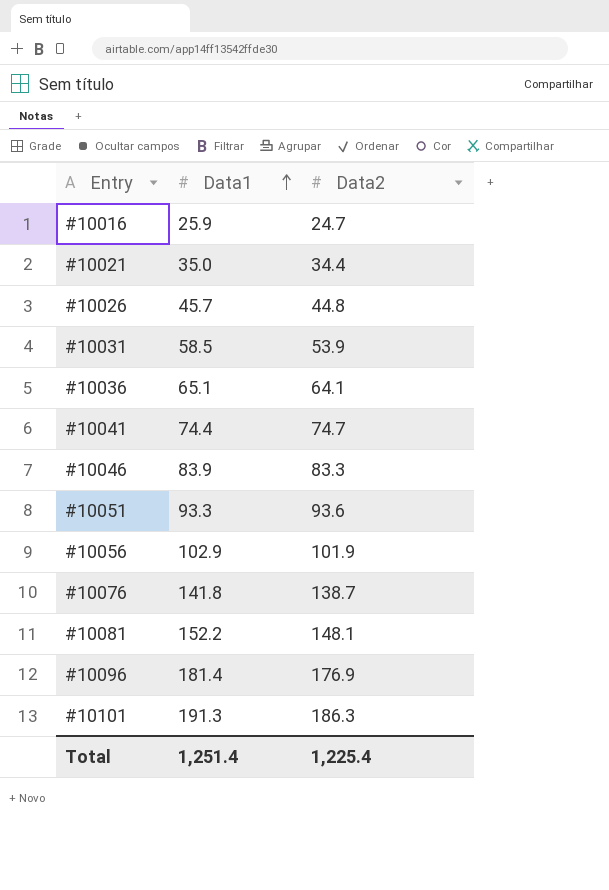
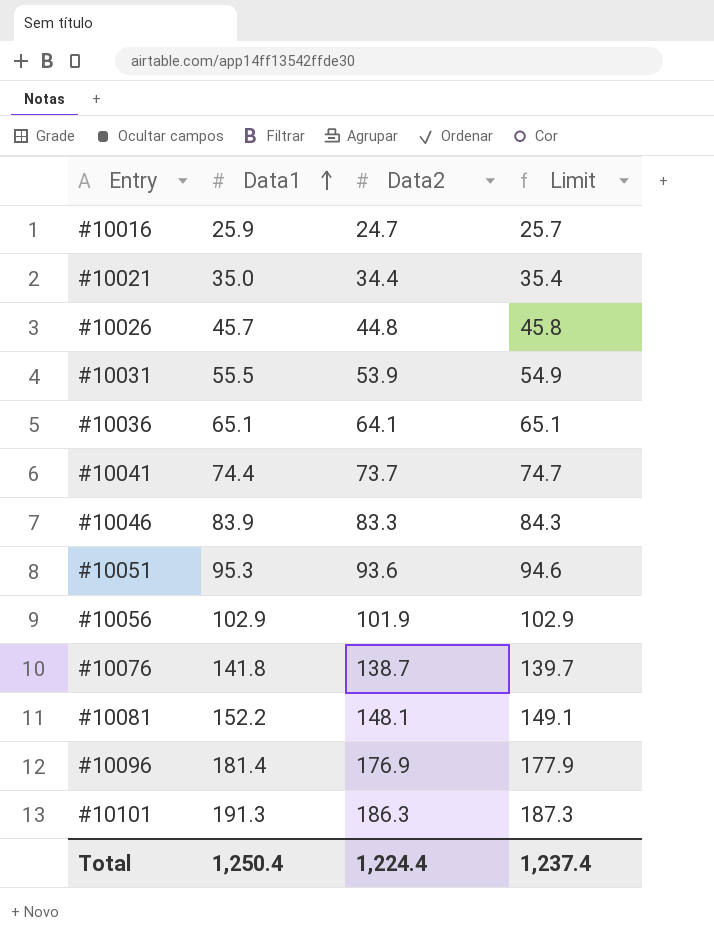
column Limit | formula: none -> [Data2] + 1
#10031 | Data1: 58.5 -> 55.5
#10041 | Data2: 74.7 -> 73.7
#10051 | Data1: 93.3 -> 95.3
Total | Data1: 1,251.4 -> 1,250.4
Total | Data2: 1,225.4 -> 1,224.4

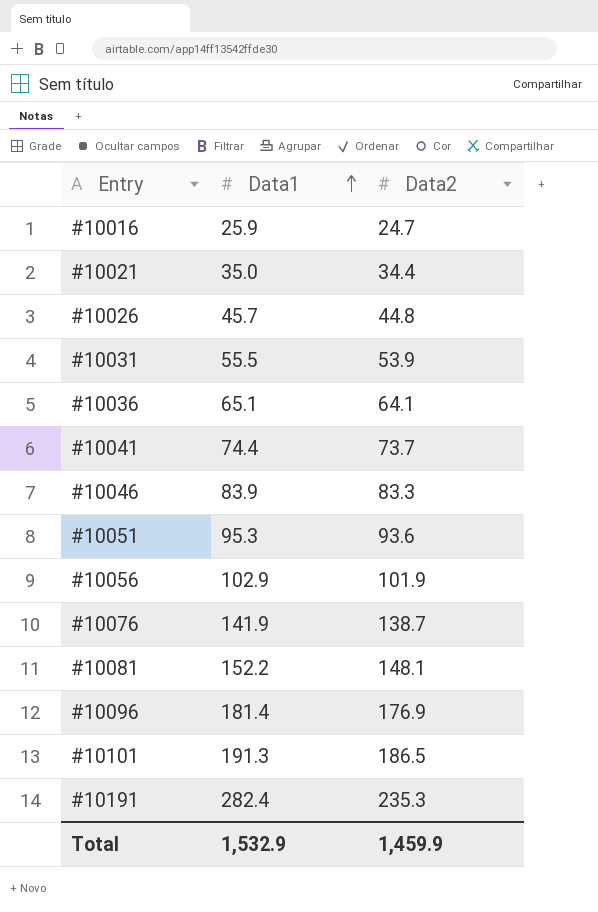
column Limit | formula: [Data2] + 1 -> none
#10076 | Data1: 141.8 -> 141.9
#10101 | Data2: 186.3 -> 186.5
row #10191: none -> 282.4 | 235.3
Total | Data1: 1,250.4 -> 1,532.9
Total | Data2: 1,224.4 -> 1,459.9

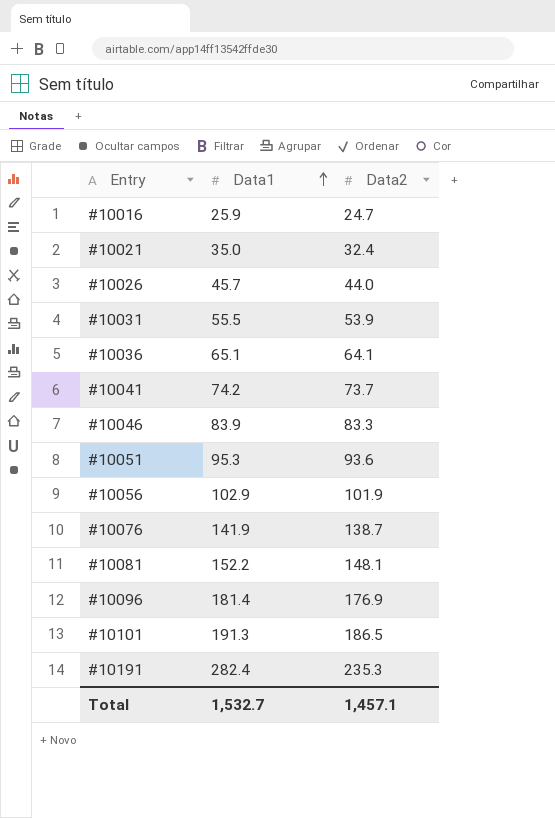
#10021 | Data2: 34.4 -> 32.4
#10026 | Data2: 44.8 -> 44.0
#10041 | Data1: 74.4 -> 74.2
Total | Data1: 1,532.9 -> 1,532.7
Total | Data2: 1,459.9 -> 1,457.1

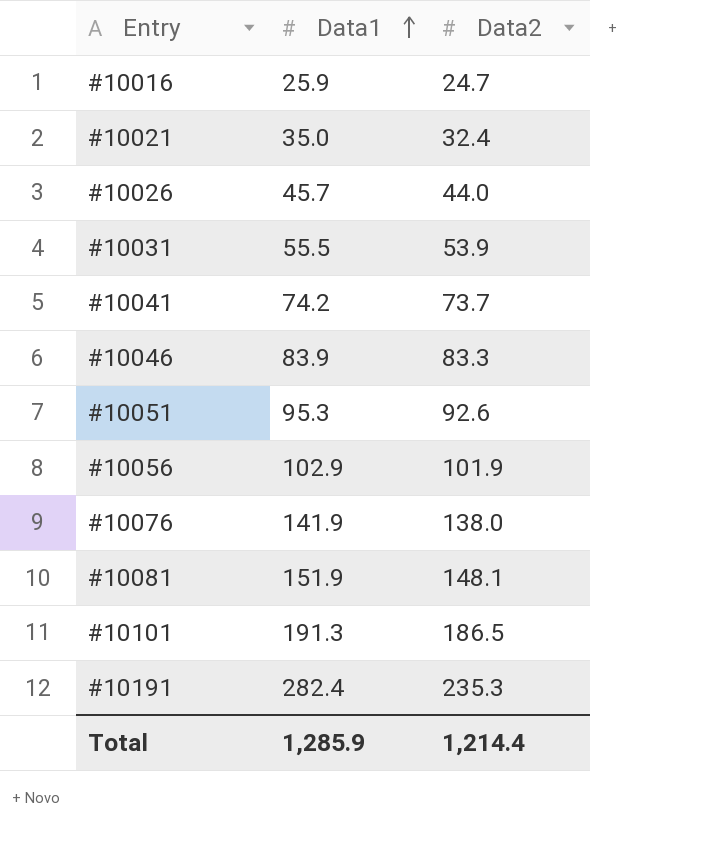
row #10036: 65.1 | 64.1 -> none
row #10096: 181.4 | 176.9 -> none
#10051 | Data2: 93.6 -> 92.6
#10076 | Data2: 138.7 -> 138.0
#10081 | Data1: 152.2 -> 151.9
Total | Data1: 1,532.7 -> 1,285.9
Total | Data2: 1,457.1 -> 1,214.4

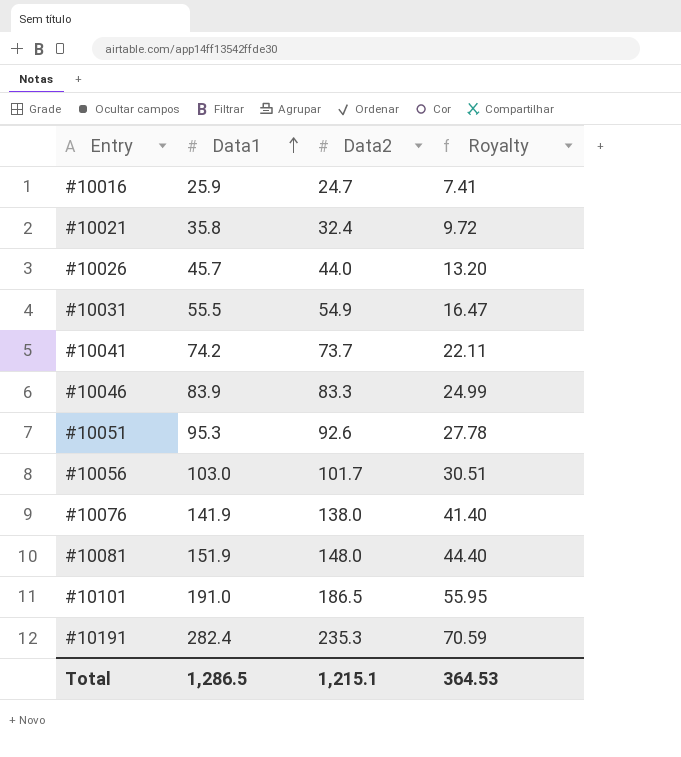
column Royalty | formula: none -> [Data2] * 0.3
#10021 | Data1: 35.0 -> 35.8
#10031 | Data2: 53.9 -> 54.9
#10056 | Data1: 102.9 -> 103.0
#10056 | Data2: 101.9 -> 101.7
#10081 | Data2: 148.1 -> 148.0
#10101 | Data1: 191.3 -> 191.0
Total | Data1: 1,285.9 -> 1,286.5
Total | Data2: 1,214.4 -> 1,215.1

